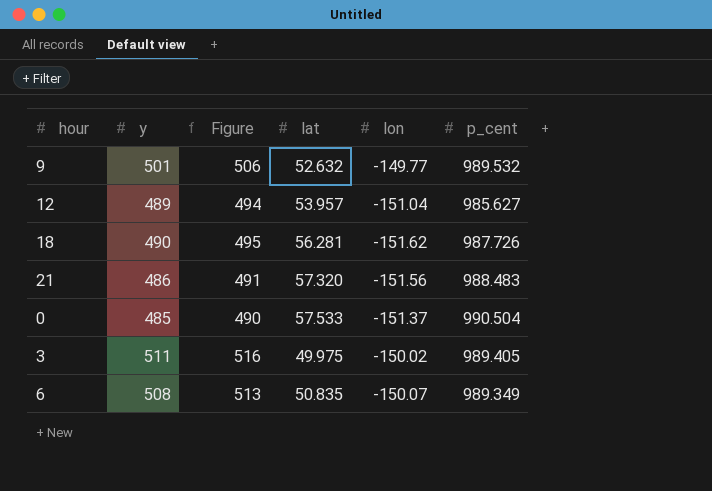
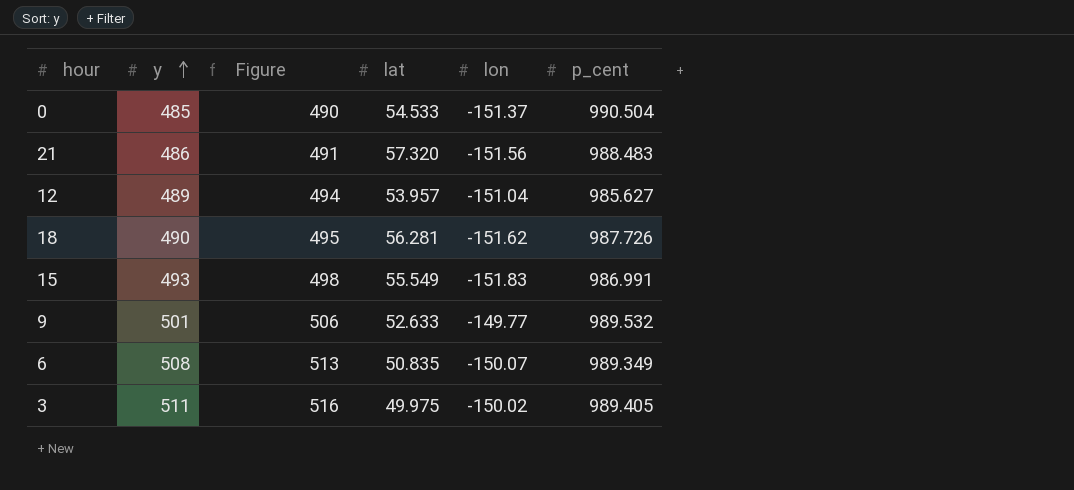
row order: none -> y ascending
0 | lat: 57.533 -> 54.533
row 15: none -> 493 | 498 | 55.549 | -151.83 | 986.991
9 | lat: 52.632 -> 52.633

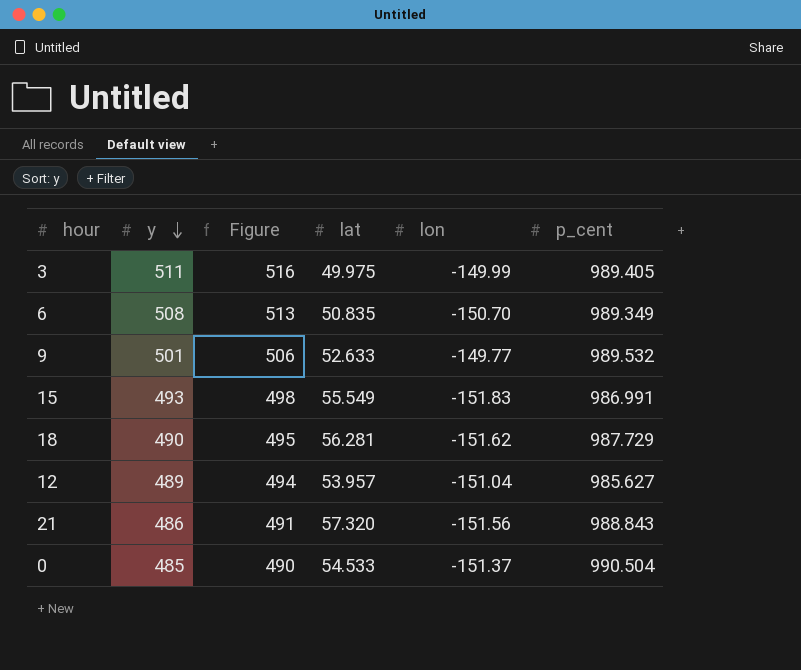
row order: y ascending -> y descending
3 | lon: -150.02 -> -149.99
6 | lon: -150.07 -> -150.70
18 | p_cent: 987.726 -> 987.729
21 | p_cent: 988.483 -> 988.843

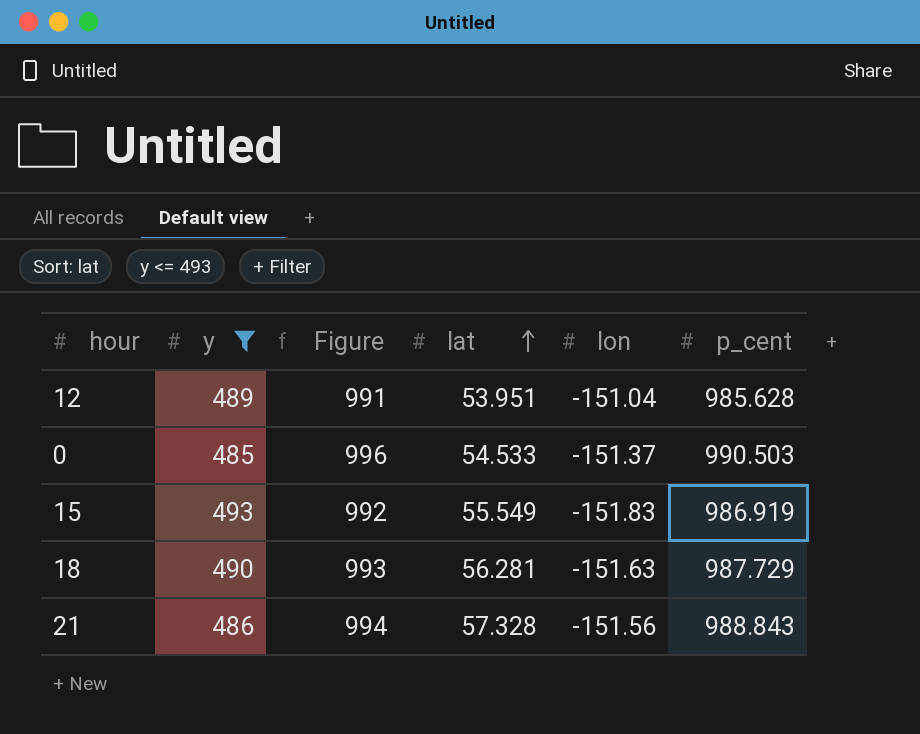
filter: none -> y <= 493
row order: y descending -> lat ascending
column Figure | formula: [y] + 5 -> [p_cent] + 5
12 | lat: 53.957 -> 53.951
12 | p_cent: 985.627 -> 985.628
0 | p_cent: 990.504 -> 990.503
15 | p_cent: 986.991 -> 986.919
18 | lon: -151.62 -> -151.63
21 | lat: 57.320 -> 57.328

